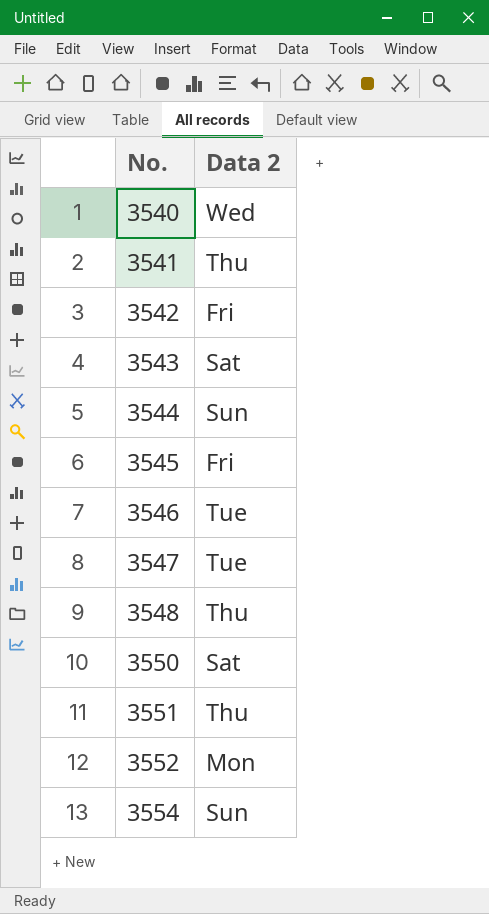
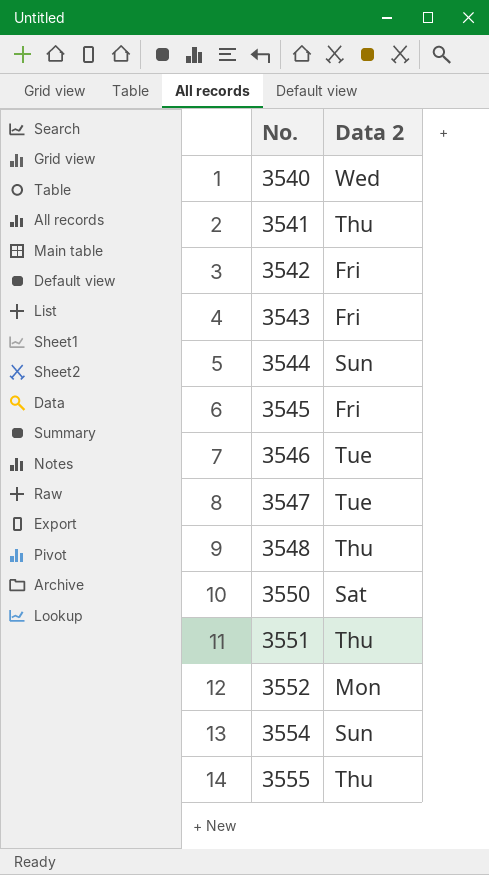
3543 | Data 2: Sat -> Fri
row 3555: none -> Thu

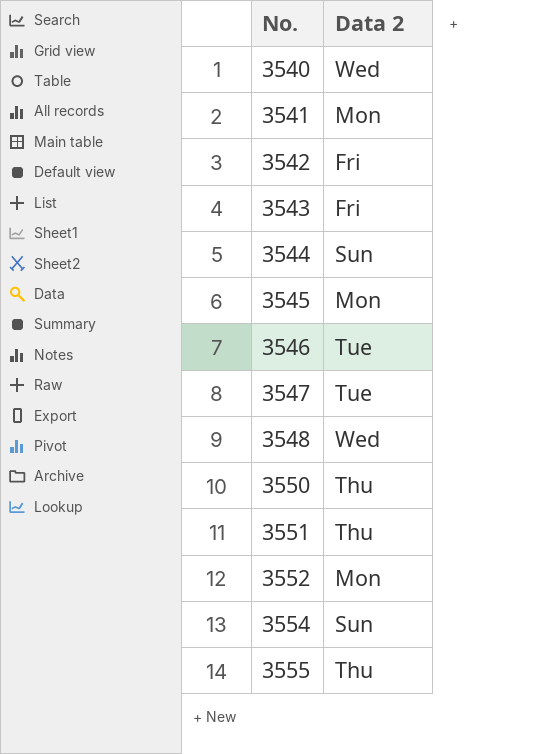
3541 | Data 2: Thu -> Mon
3545 | Data 2: Fri -> Mon
3548 | Data 2: Thu -> Wed
3550 | Data 2: Sat -> Thu

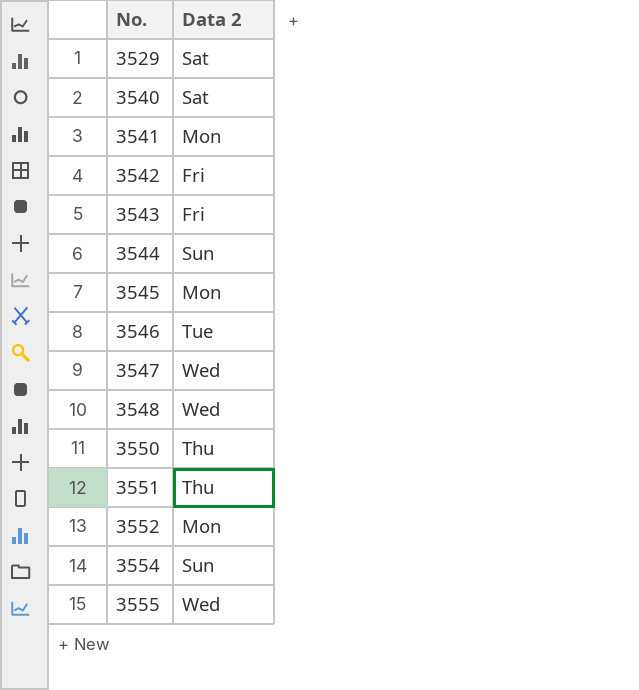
row 3529: none -> Sat
3540 | Data 2: Wed -> Sat
3547 | Data 2: Tue -> Wed
3555 | Data 2: Thu -> Wed

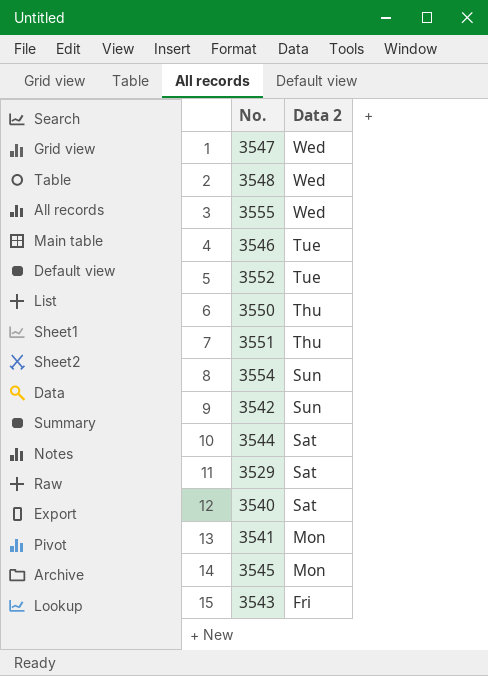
row order: No. ascending -> Data 2 descending
3552 | Data 2: Mon -> Tue
3542 | Data 2: Fri -> Sun
3544 | Data 2: Sun -> Sat

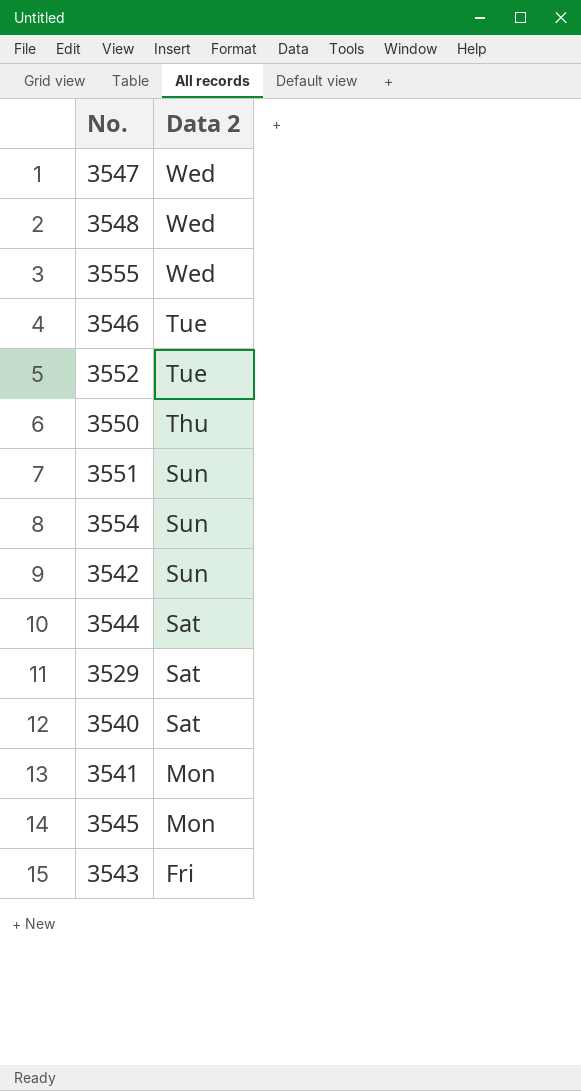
3551 | Data 2: Thu -> Sun

